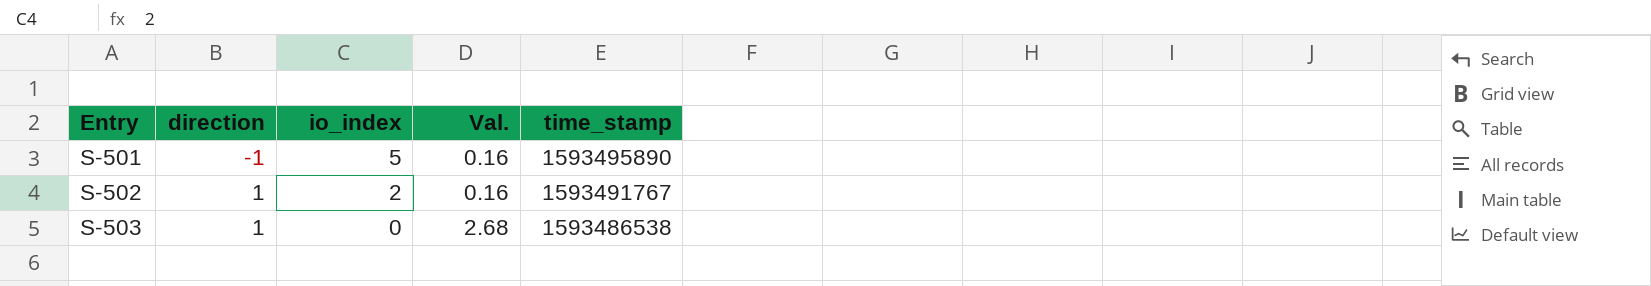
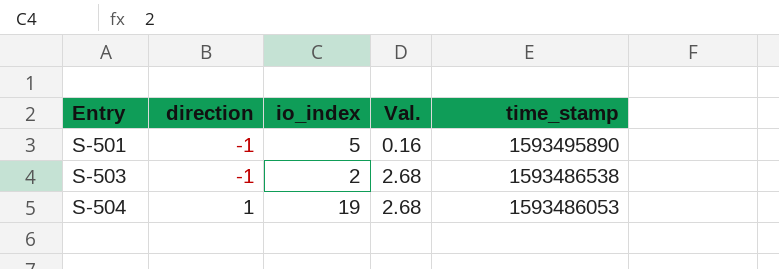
row S-502: 1 | 2 | 0.16 | 1593491767 -> none
S-503 | direction: 1 -> -1
S-503 | io_index: 0 -> 2
row S-504: none -> 1 | 19 | 2.68 | 1593486053

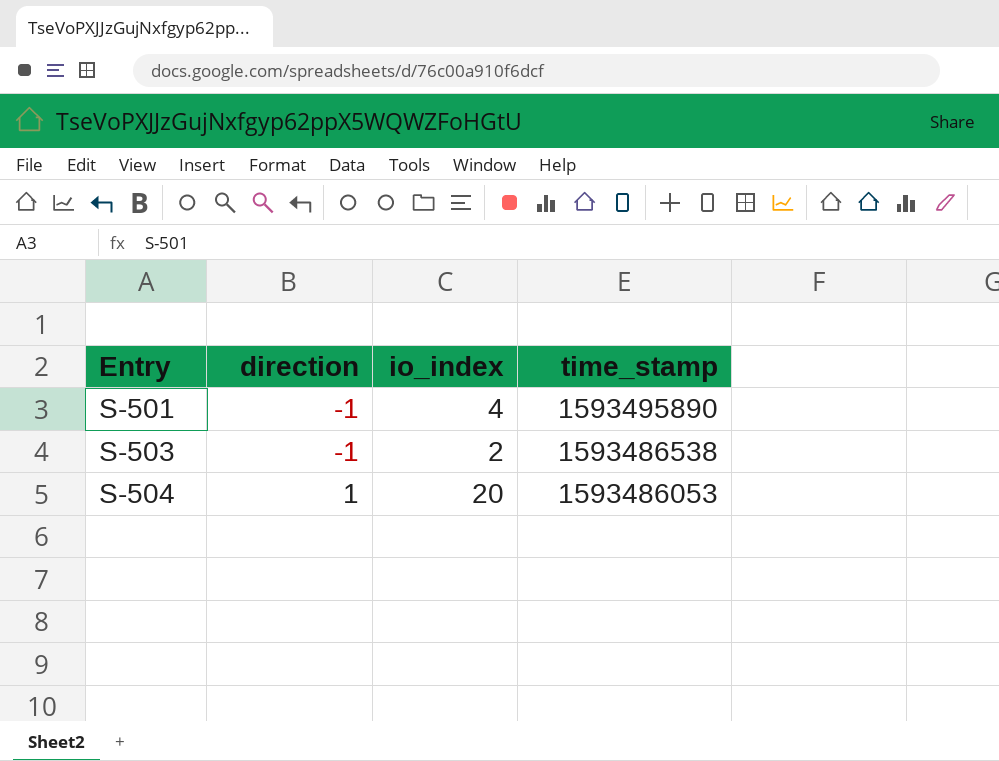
column Val. | position: 4 -> none
S-501 | io_index: 5 -> 4
S-504 | io_index: 19 -> 20

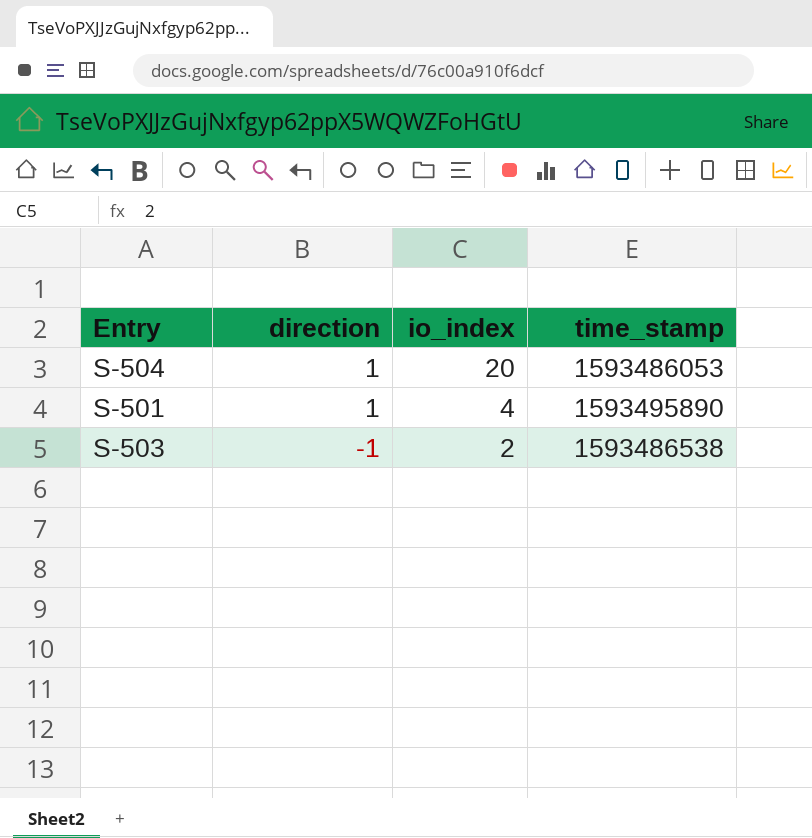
row order: Entry ascending -> direction descending
S-501 | direction: -1 -> 1

